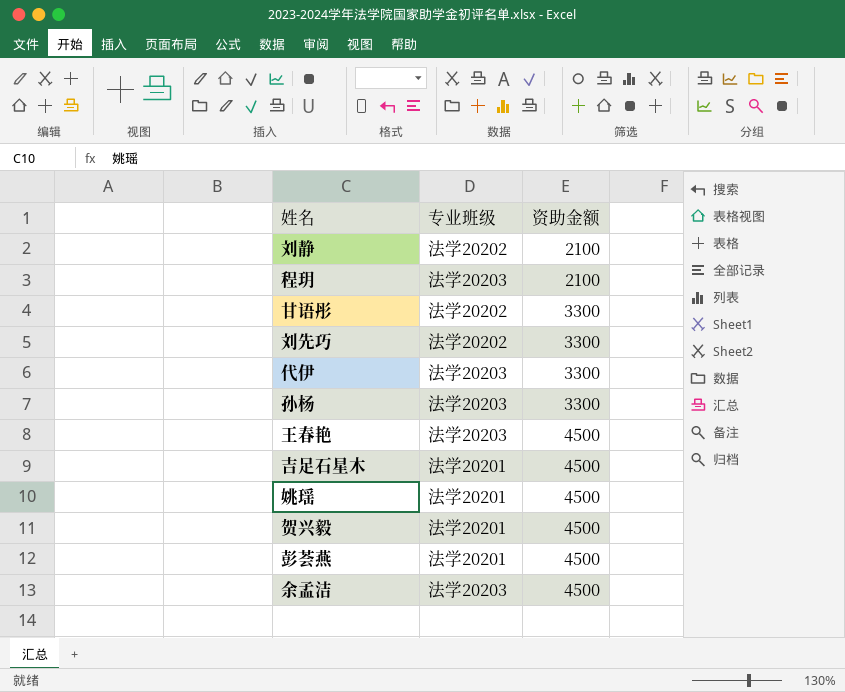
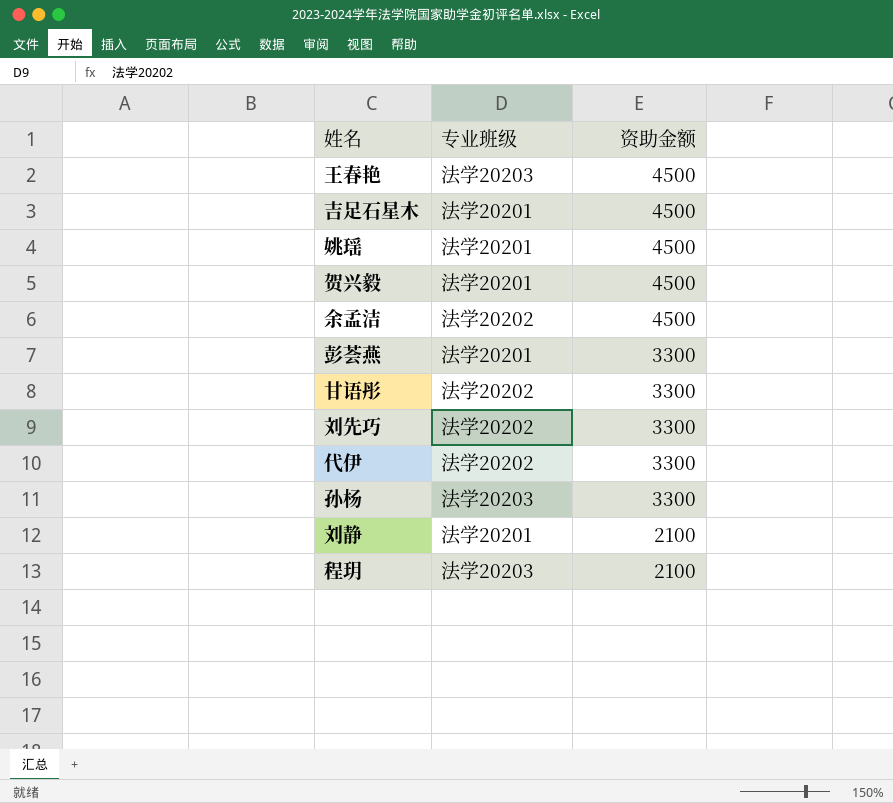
row order: 资助金额 ascending -> 资助金额 descending
余孟洁 | 专业班级: 法学20203 -> 法学20202
彭荟燕 | 资助金额: 4500 -> 3300
代伊 | 专业班级: 法学20203 -> 法学20202
刘静 | 专业班级: 法学20202 -> 法学20201

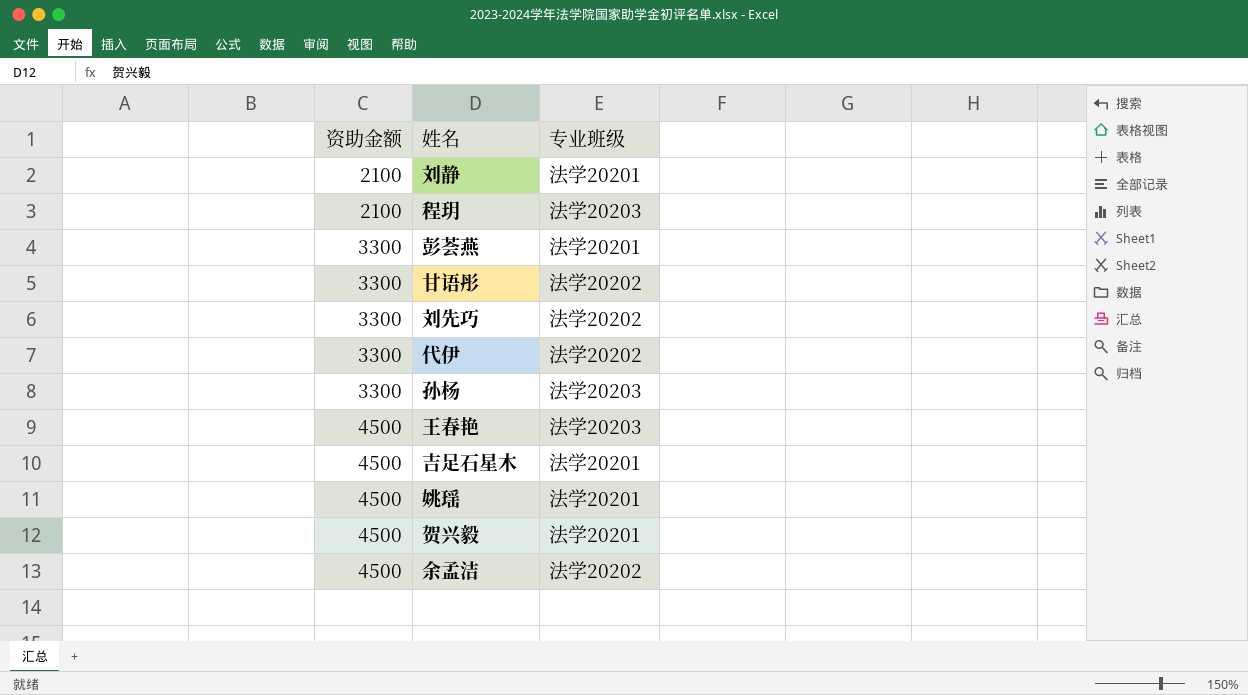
row order: 资助金额 descending -> 资助金额 ascending
column 资助金额 | position: 3 -> 1

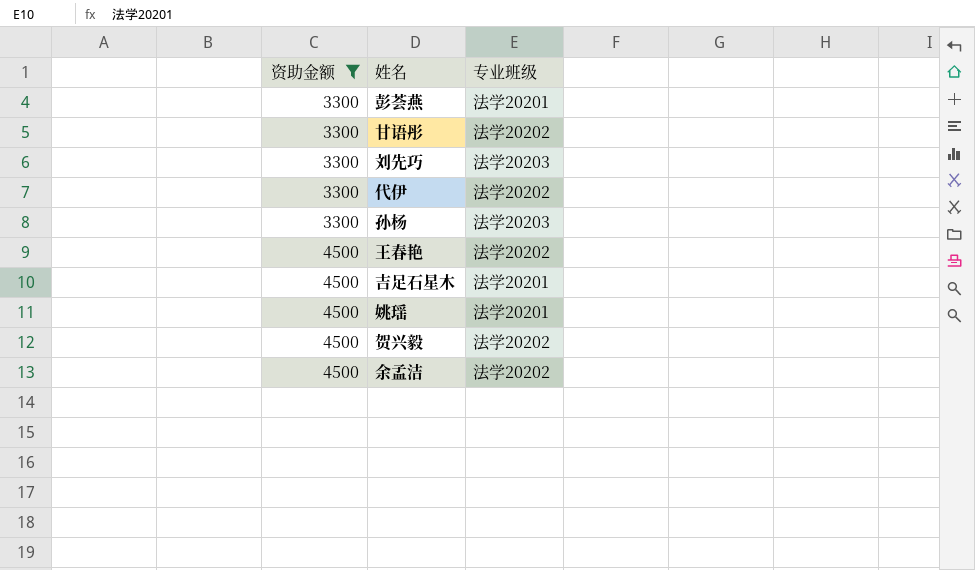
filter: none -> 资助金额 != 2100
刘先巧 | 专业班级: 法学20202 -> 法学20203
王春艳 | 专业班级: 法学20203 -> 法学20202
贺兴毅 | 专业班级: 法学20201 -> 法学20202

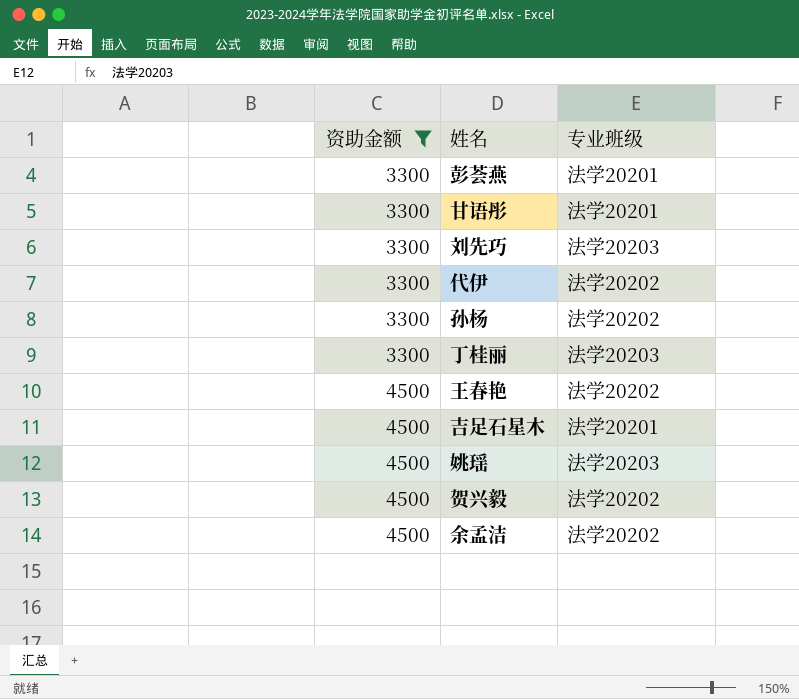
甘语彤 | 专业班级: 法学20202 -> 法学20201
孙杨 | 专业班级: 法学20203 -> 法学20202
row 丁桂丽: none -> 3300 | 法学20203
姚瑶 | 专业班级: 法学20201 -> 法学20203

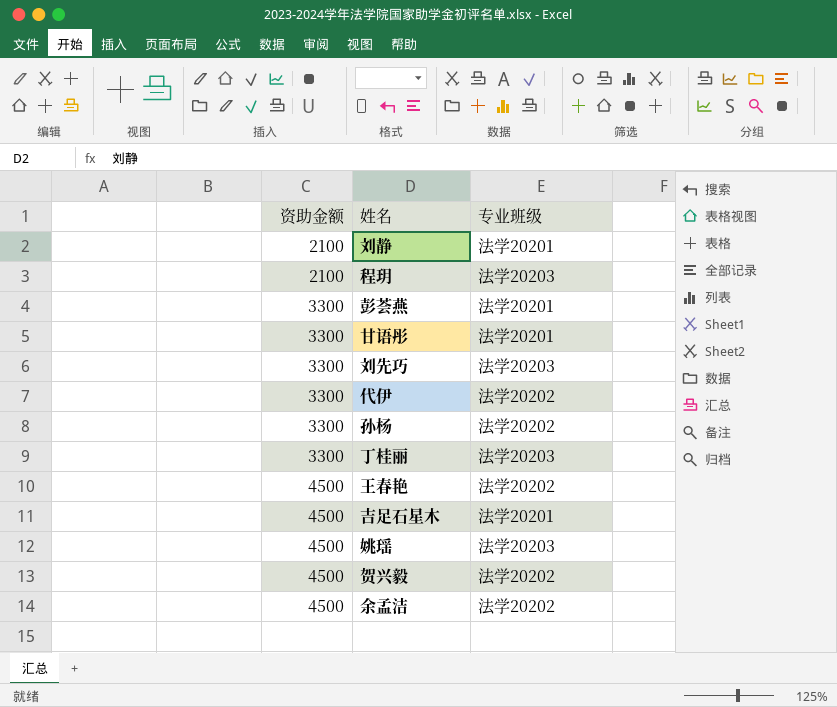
filter: 资助金额 != 2100 -> none

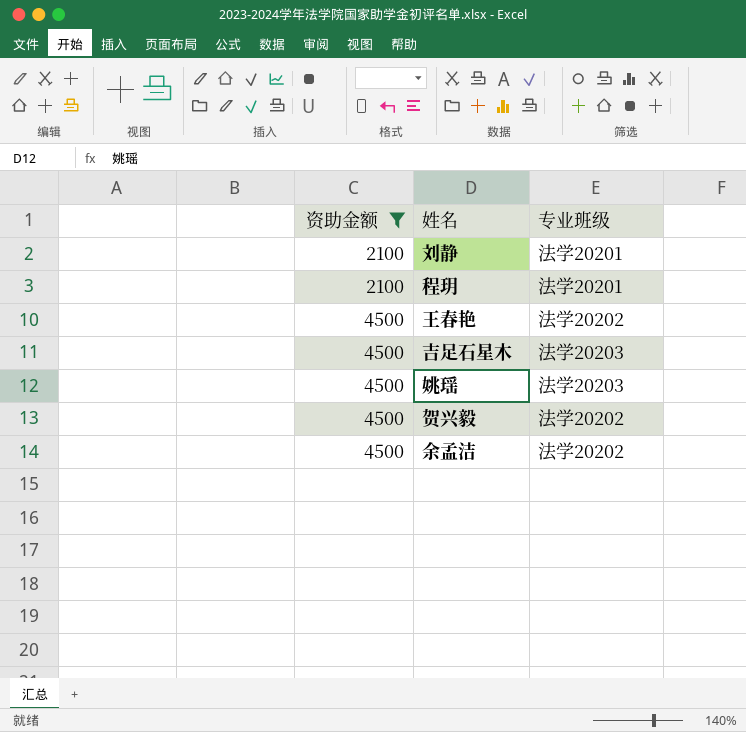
filter: none -> 资助金额 != 3300
程玥 | 专业班级: 法学20203 -> 法学20201
吉足石星木 | 专业班级: 法学20201 -> 法学20203

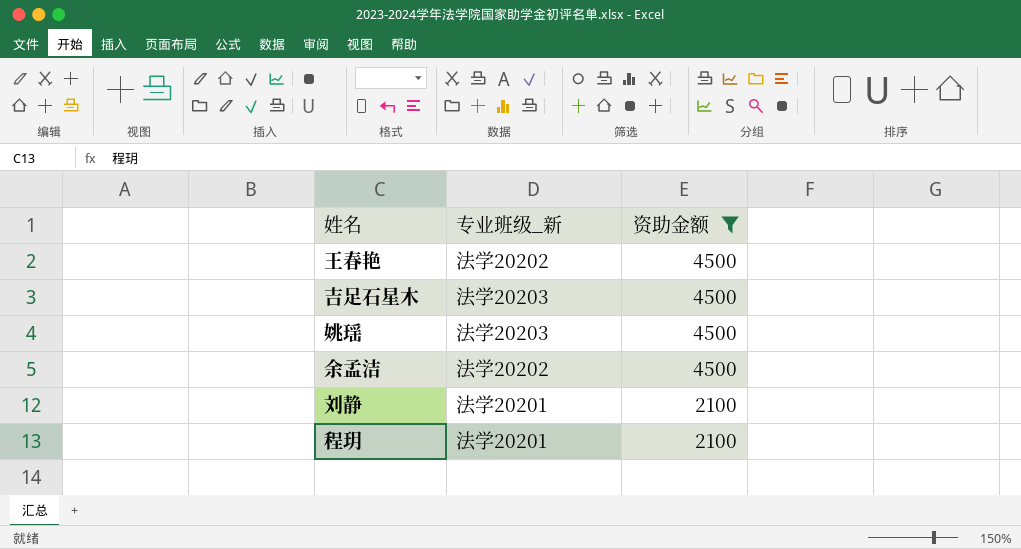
row order: 资助金额 ascending -> 资助金额 descending
column name: 专业班级 -> 专业班级_新
column 资助金额 | position: 1 -> 3
row 贺兴毅: 4500 | 法学20202 -> none

